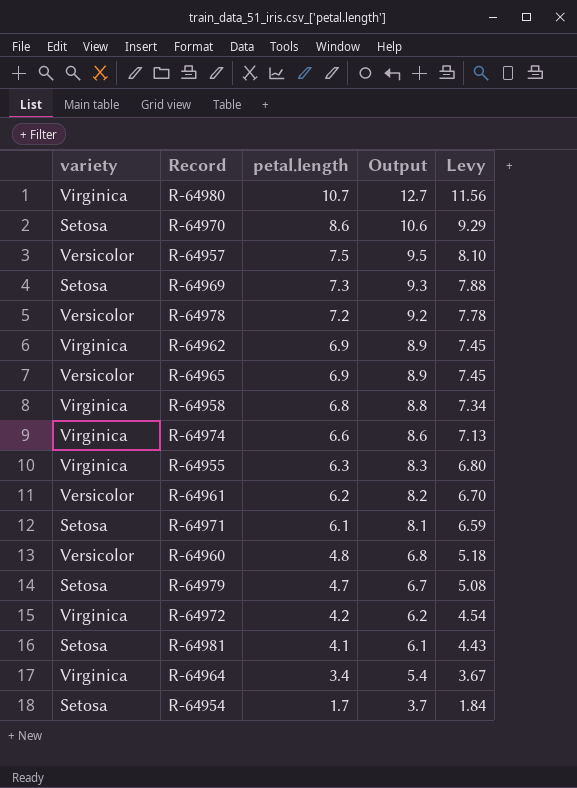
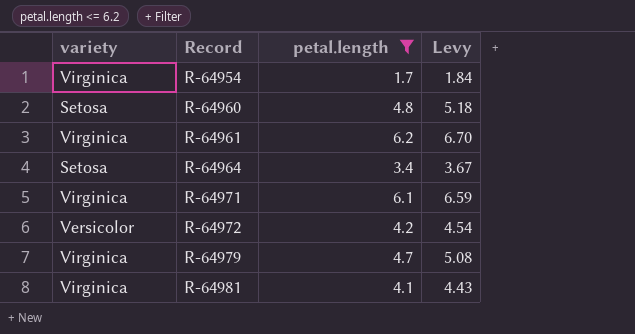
filter: none -> petal.length <= 6.2
row order: petal.length descending -> Record ascending
column Output | formula: [petal.length] + 2 -> none
R-64954 | variety: Setosa -> Virginica
R-64960 | variety: Versicolor -> Setosa
R-64961 | variety: Versicolor -> Virginica
R-64964 | variety: Virginica -> Setosa
R-64971 | variety: Setosa -> Virginica
R-64972 | variety: Virginica -> Versicolor
R-64979 | variety: Setosa -> Virginica
R-64981 | variety: Setosa -> Virginica

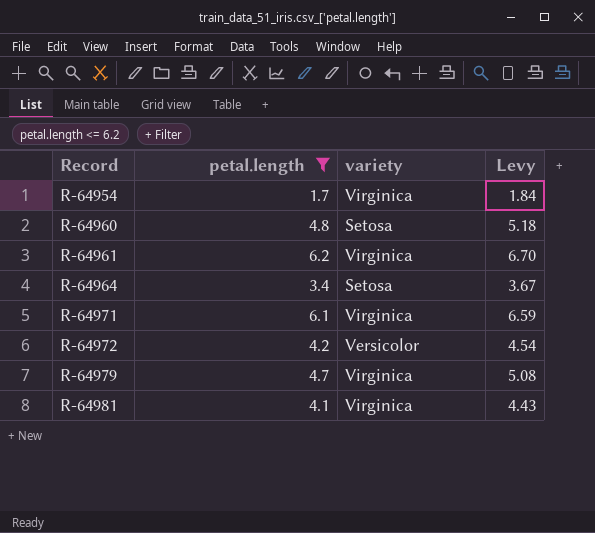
column variety | position: 1 -> 3

